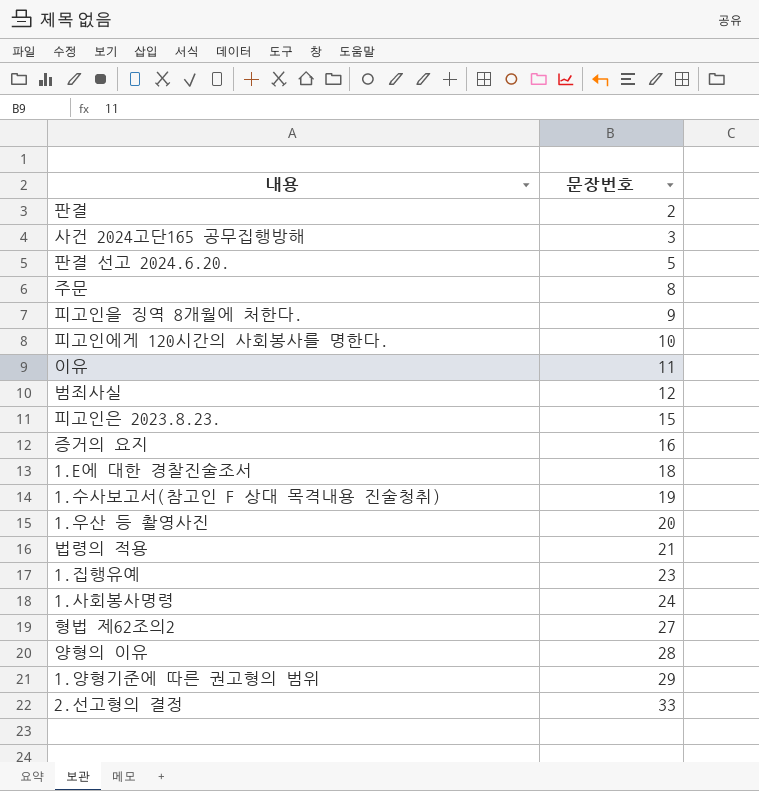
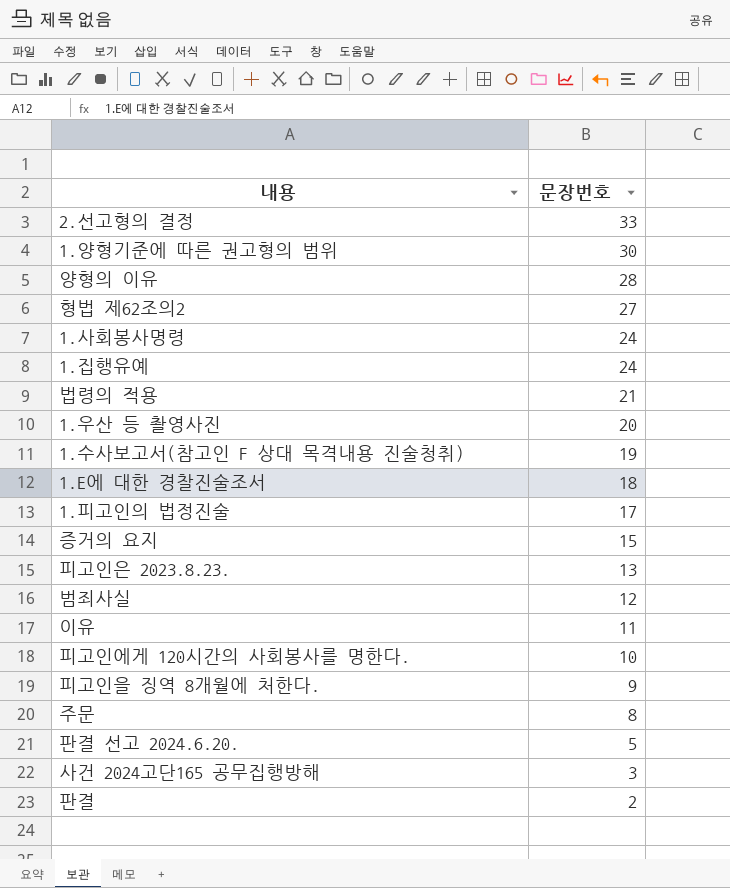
row order: 문장번호 ascending -> 문장번호 descending
1.양형기준에 따른 권고형의 범위 | 문장번호: 29 -> 30
1.집행유예 | 문장번호: 23 -> 24
row 1.피고인의 법정진술: none -> 17
증거의 요지 | 문장번호: 16 -> 15
피고인은 2023.8.23. | 문장번호: 15 -> 13

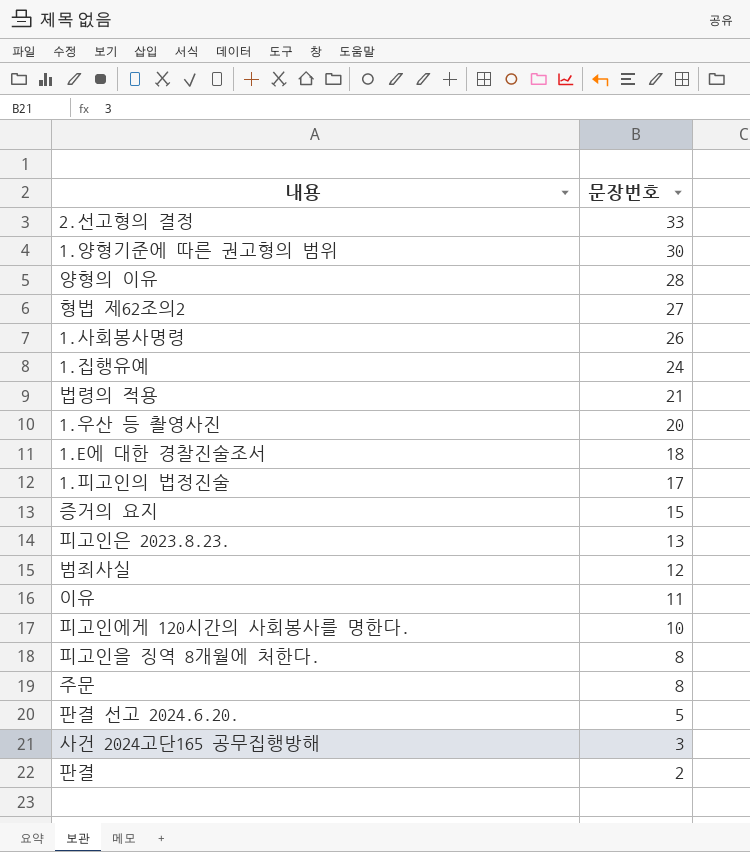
row 1.수사보고서(참고인 F 상대 목격내용 진술청취): 19 -> none
1.사회봉사명령 | 문장번호: 24 -> 26
피고인을 징역 8개월에 처한다. | 문장번호: 9 -> 8

